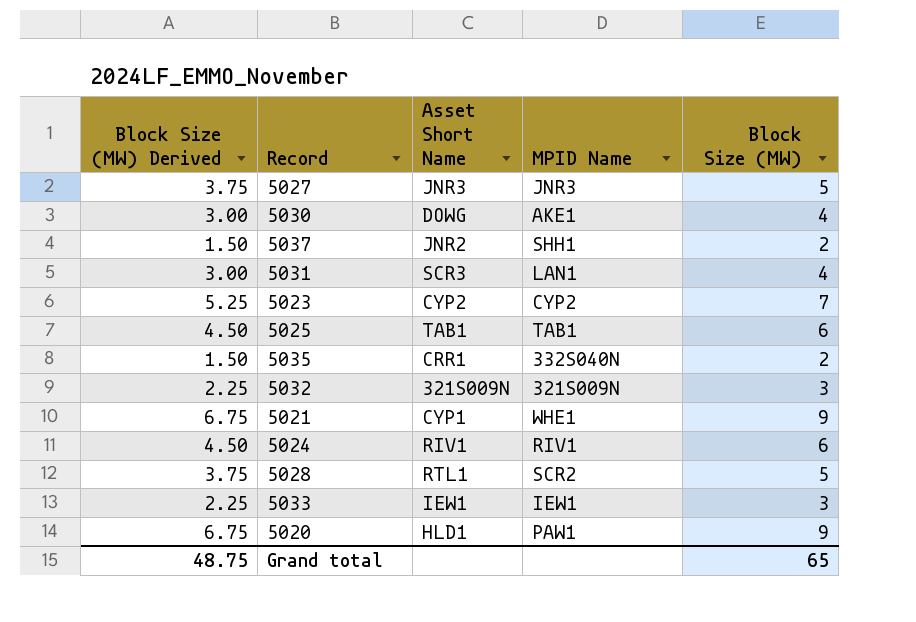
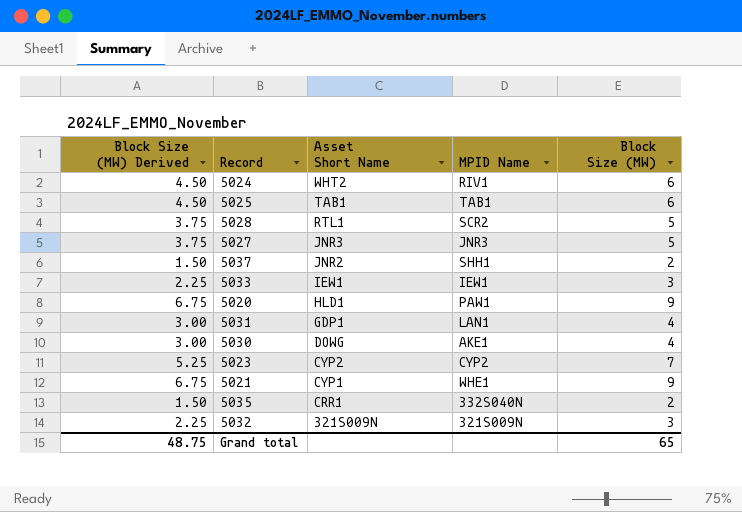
row order: none -> Asset Short Name descending
5024 | Asset Short Name: RIV1 -> WHT2
5031 | Asset Short Name: SCR3 -> GDP1

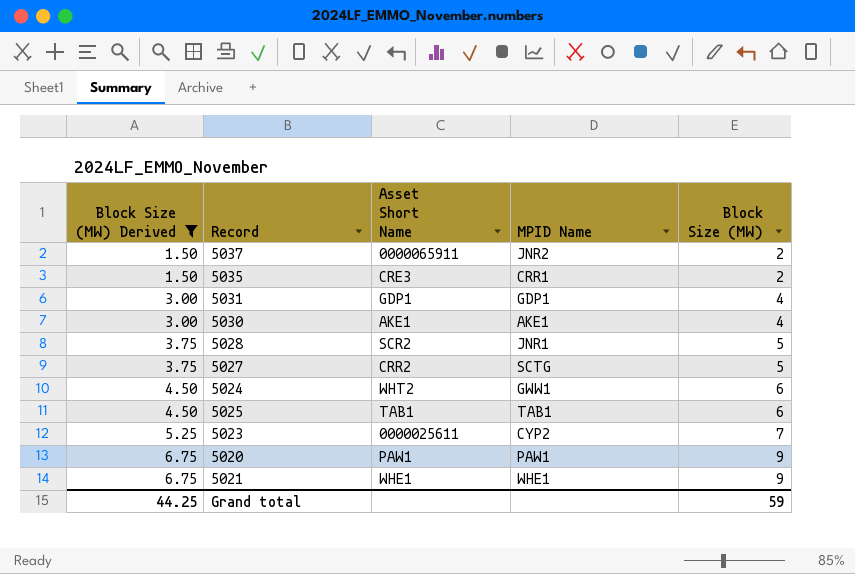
filter: none -> Block Size (MW) Derived != 2.25
row order: Asset Short Name descending -> Block Size (MW) Derived ascending
5037 | Asset Short Name: JNR2 -> 0000065911
5037 | MPID Name: SHH1 -> JNR2
5035 | Asset Short Name: CRR1 -> CRE3
5035 | MPID Name: 332S040N -> CRR1
5031 | MPID Name: LAN1 -> GDP1
5030 | Asset Short Name: DOWG -> AKE1
5028 | Asset Short Name: RTL1 -> SCR2
5028 | MPID Name: SCR2 -> JNR1
5027 | Asset Short Name: JNR3 -> CRR2
5027 | MPID Name: JNR3 -> SCTG
5024 | MPID Name: RIV1 -> GWW1
5023 | Asset Short Name: CYP2 -> 0000025611
5020 | Asset Short Name: HLD1 -> PAW1
5021 | Asset Short Name: CYP1 -> WHE1
Grand total | Block Size (MW) Derived: 48.75 -> 44.25
Grand total | Block Size (MW): 65 -> 59

